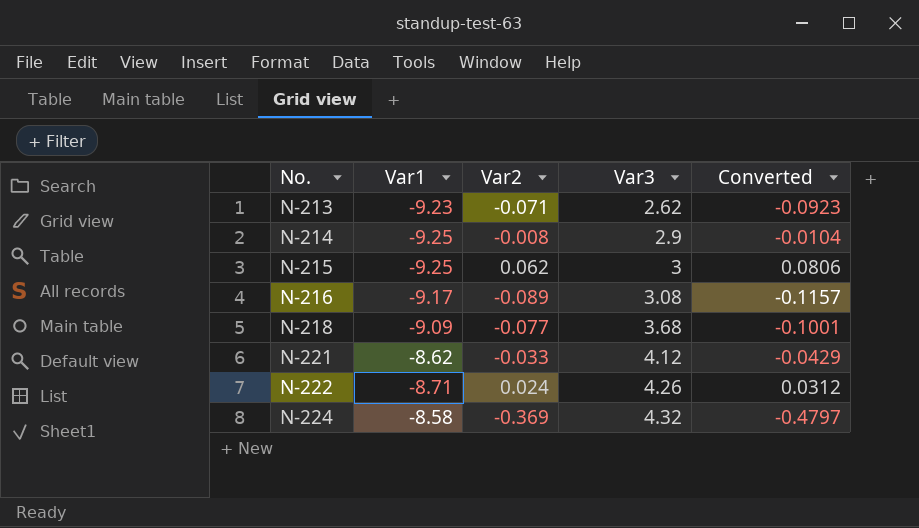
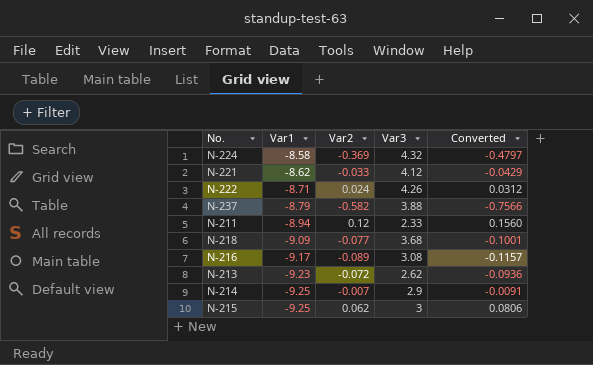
row order: No. ascending -> Var1 descending
row N-237: none -> -8.79 | -0.582 | 3.88 | -0.7566
row N-211: none -> -8.94 | 0.12 | 2.33 | 0.1560
N-213 | Var2: -0.071 -> -0.072
N-213 | Converted: -0.0923 -> -0.0936
N-214 | Var2: -0.008 -> -0.007
N-214 | Converted: -0.0104 -> -0.0091

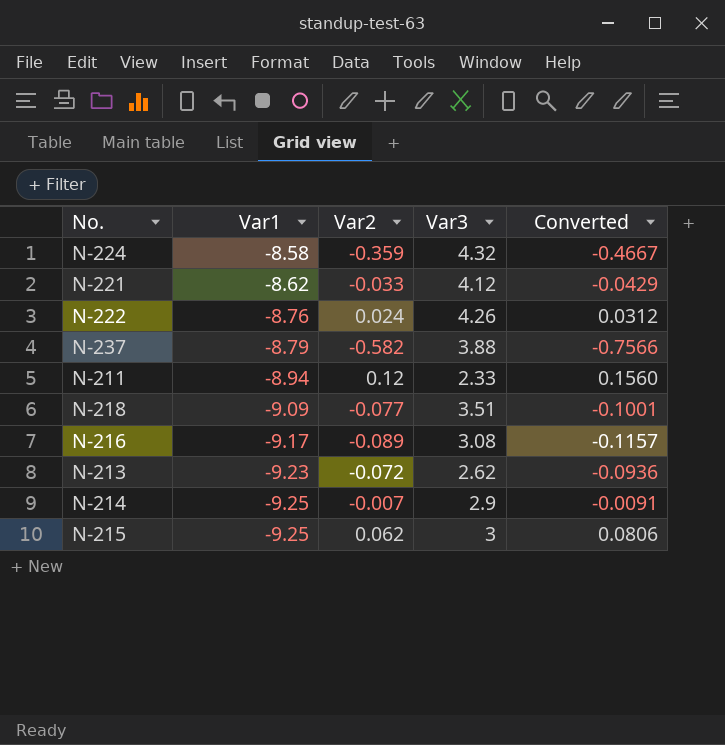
N-224 | Var2: -0.369 -> -0.359
N-224 | Converted: -0.4797 -> -0.4667
N-222 | Var1: -8.71 -> -8.76
N-218 | Var3: 3.68 -> 3.51

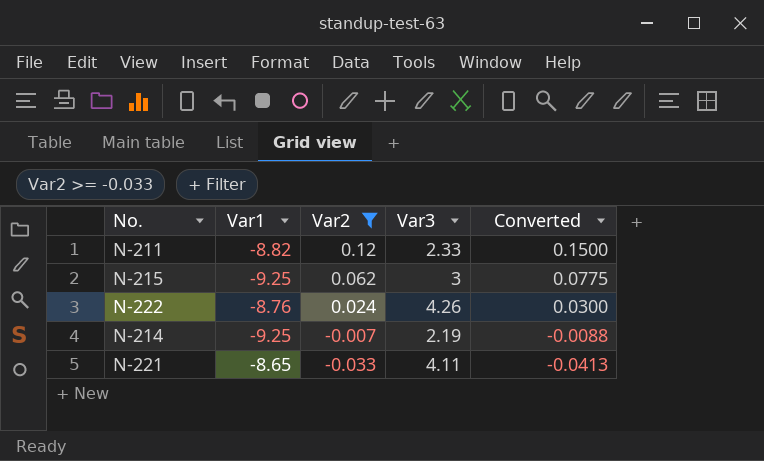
filter: none -> Var2 >= -0.033
row order: Var1 descending -> Var2 descending
column Converted | formula: [Var2] * 1.3 -> [Var2] * 1.25
N-211 | Var1: -8.94 -> -8.82
N-214 | Var3: 2.9 -> 2.19
N-221 | Var1: -8.62 -> -8.65
N-221 | Var3: 4.12 -> 4.11

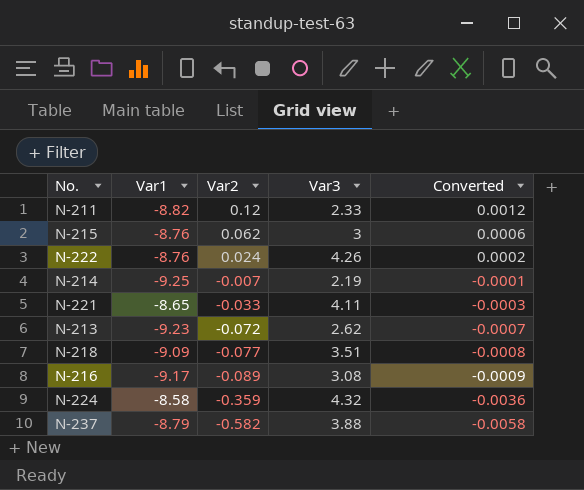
filter: Var2 >= -0.033 -> none
column Converted | formula: [Var2] * 1.25 -> [Var2] * 0.01
N-215 | Var1: -9.25 -> -8.76

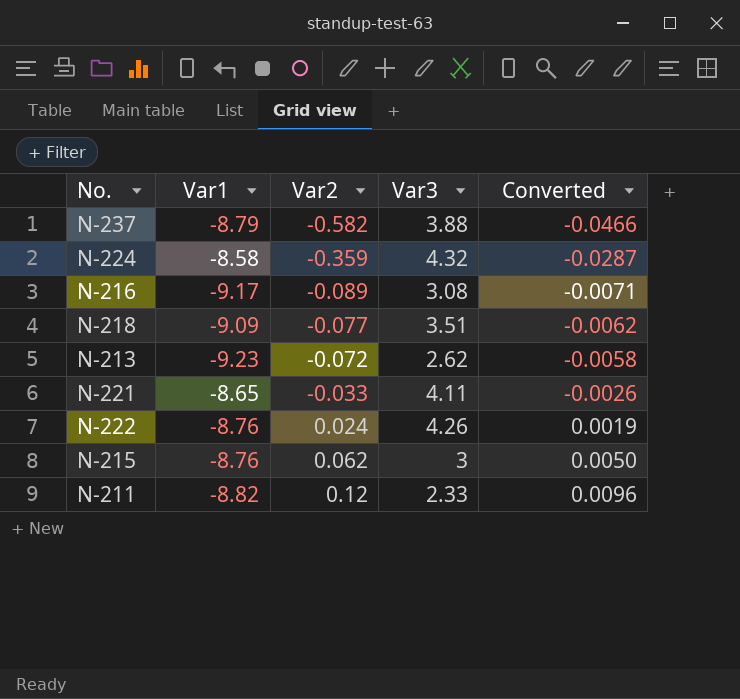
row order: Var2 descending -> Var2 ascending
column Converted | formula: [Var2] * 0.01 -> [Var2] * 0.08
row N-214: -9.25 | -0.007 | 2.19 | -0.0001 -> none

